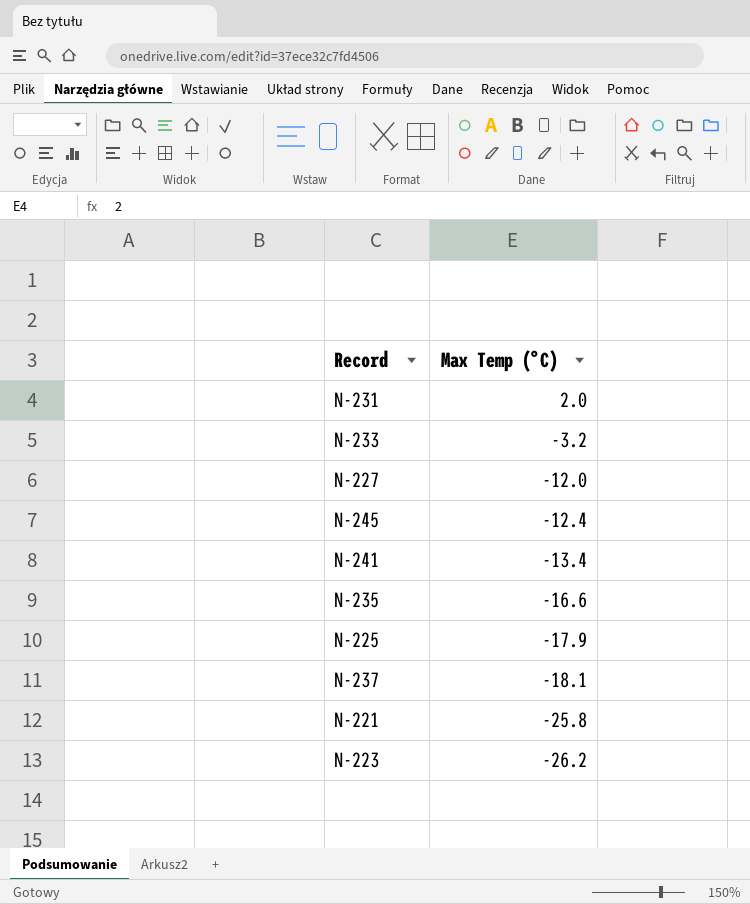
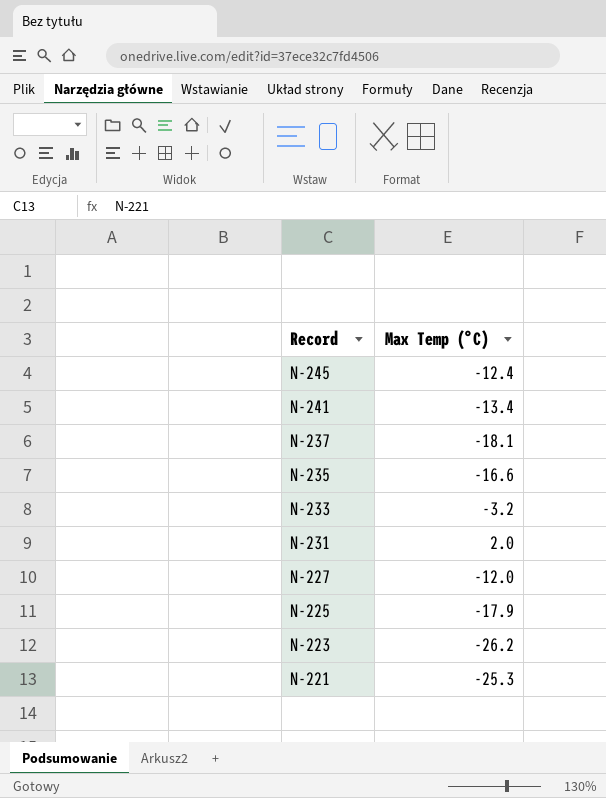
row order: Max Temp (°C) descending -> Record descending
N-221 | Max Temp (°C): -25.8 -> -25.3

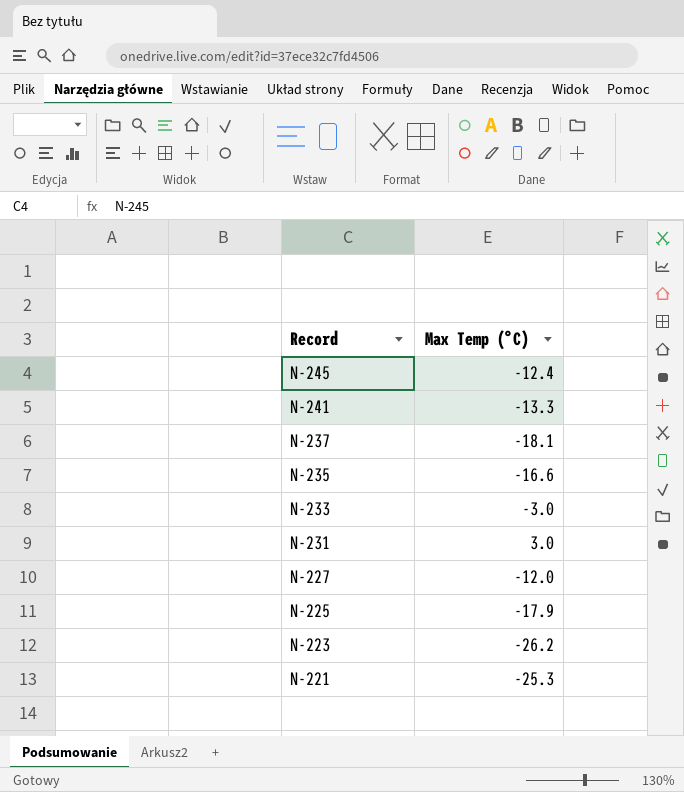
N-241 | Max Temp (°C): -13.4 -> -13.3
N-233 | Max Temp (°C): -3.2 -> -3.0
N-231 | Max Temp (°C): 2.0 -> 3.0

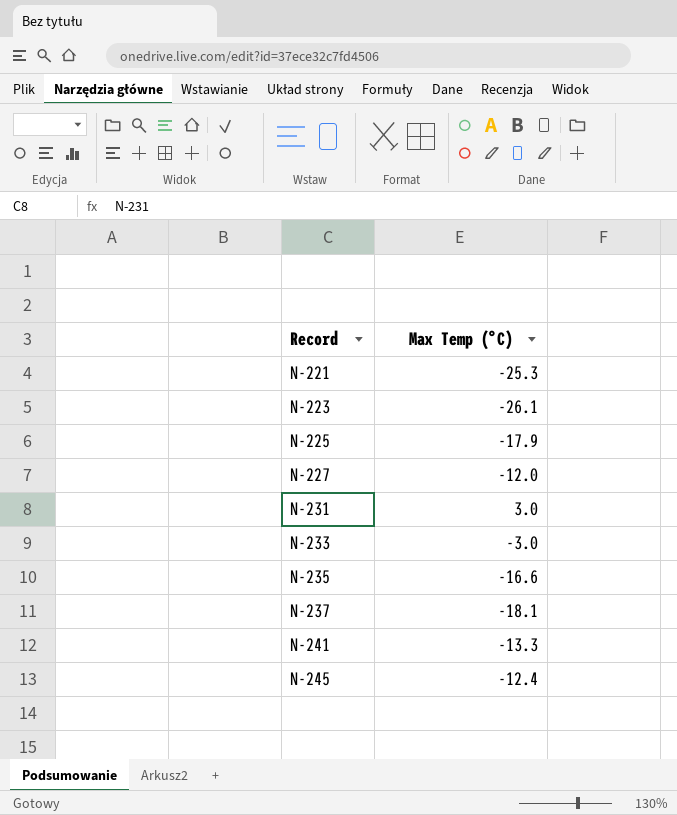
row order: Record descending -> Record ascending
N-223 | Max Temp (°C): -26.2 -> -26.1

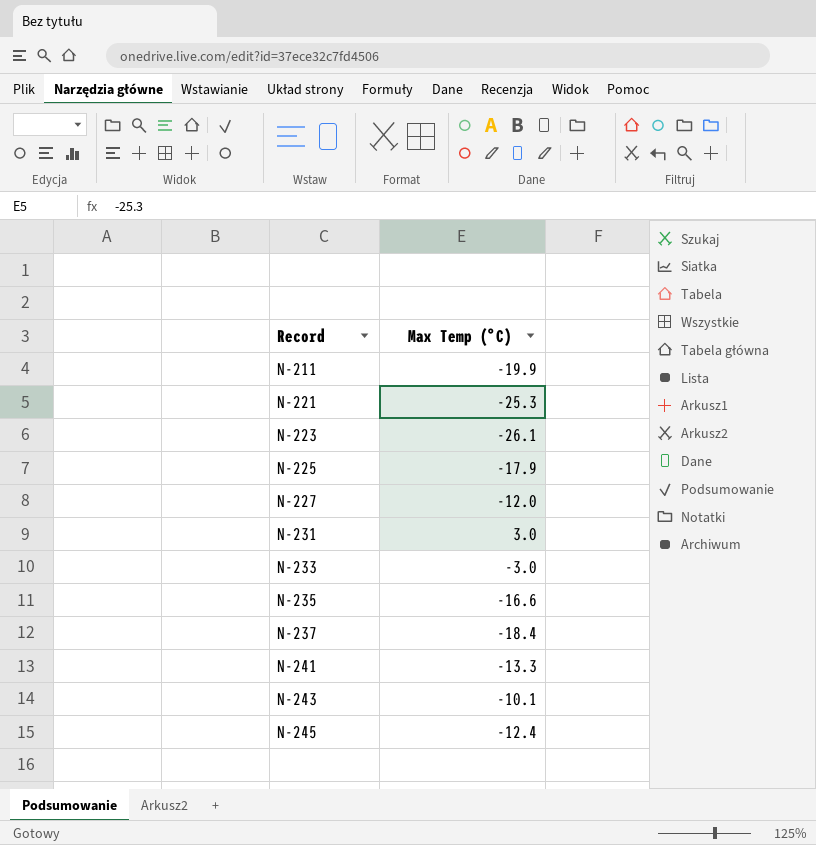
row N-211: none -> -19.9
N-237 | Max Temp (°C): -18.1 -> -18.4
row N-243: none -> -10.1

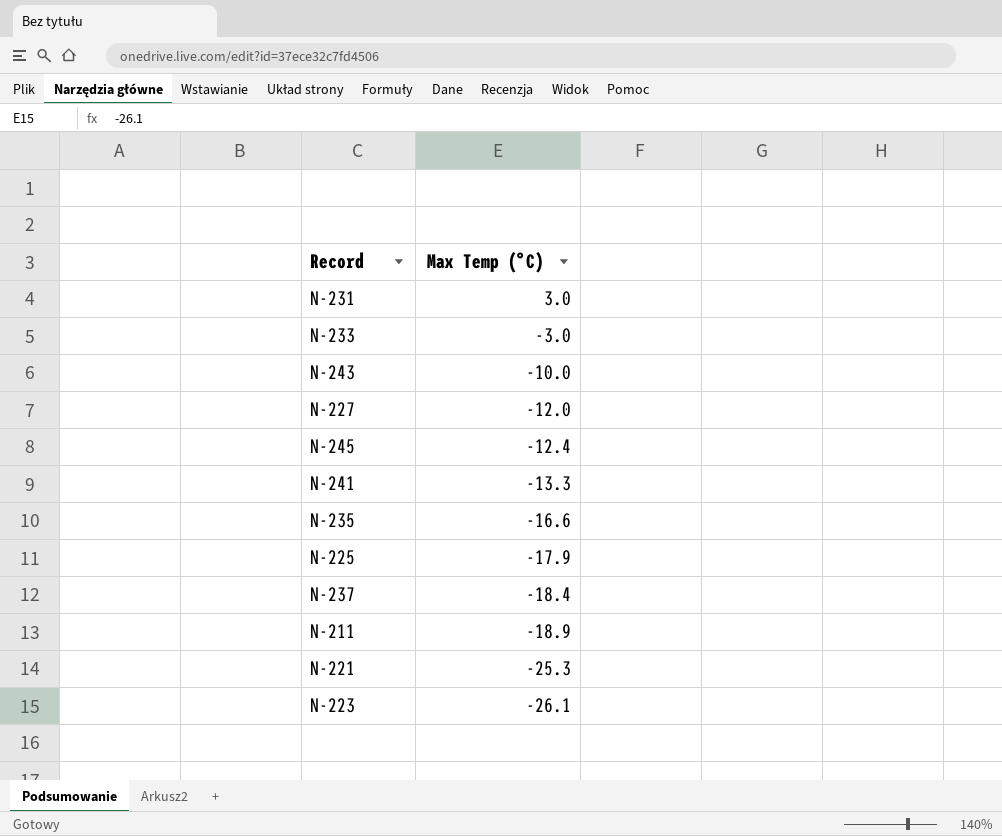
row order: Record ascending -> Max Temp (°C) descending
N-243 | Max Temp (°C): -10.1 -> -10.0
N-211 | Max Temp (°C): -19.9 -> -18.9

